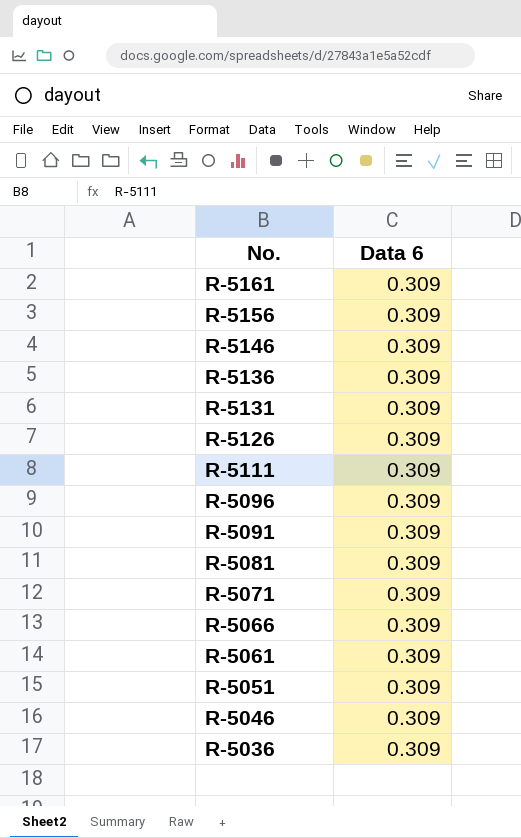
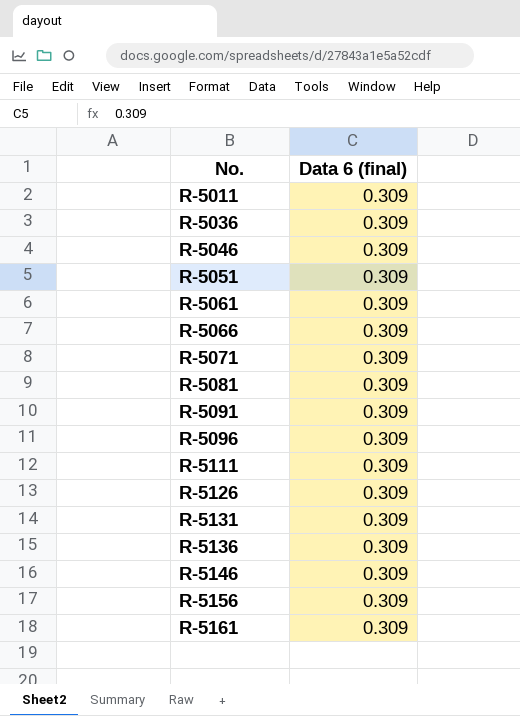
row order: No. descending -> No. ascending
column name: Data 6 -> Data 6 (final)
row R-5011: none -> 0.309

